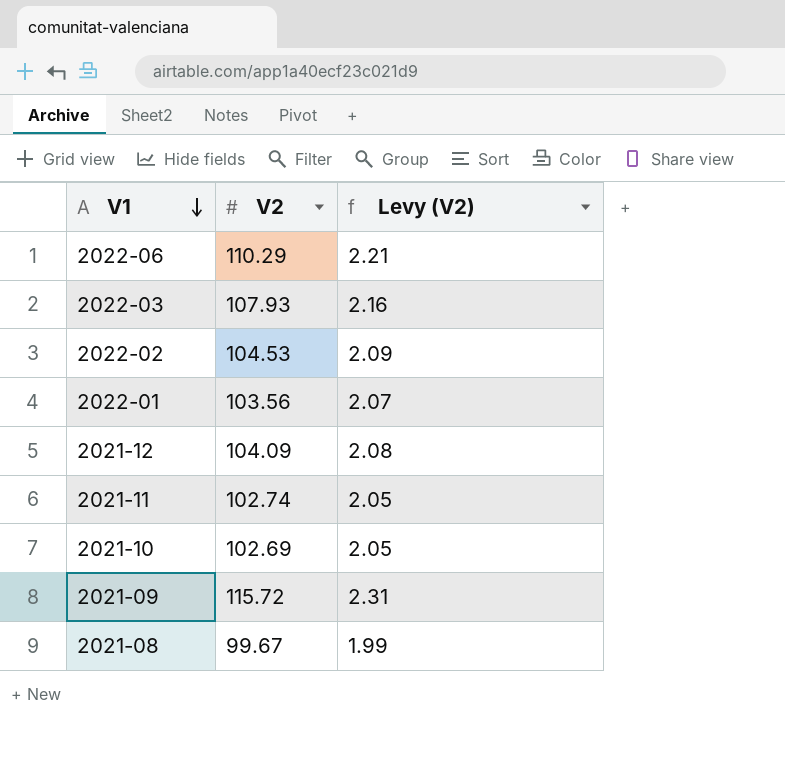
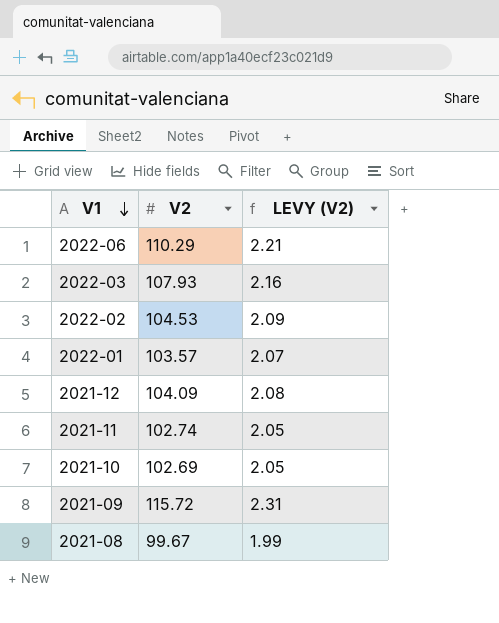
column name: Levy (V2) -> LEVY (V2)
2022-01 | V2: 103.56 -> 103.57

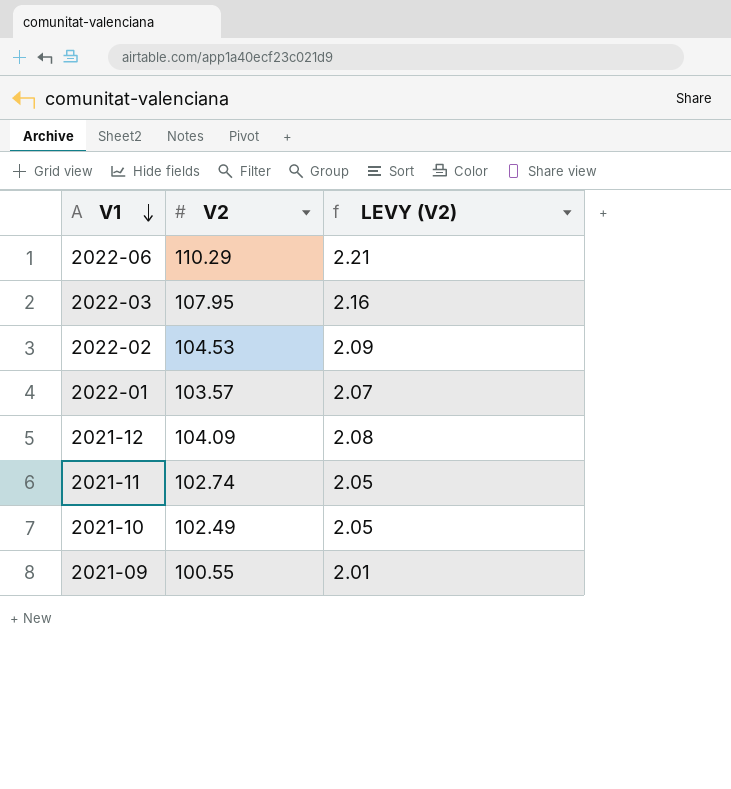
row 2021-08: 99.67 | 1.99 -> none
2022-03 | V2: 107.93 -> 107.95
2021-10 | V2: 102.69 -> 102.49
2021-09 | V2: 115.72 -> 100.55
2021-09 | LEVY (V2): 2.31 -> 2.01

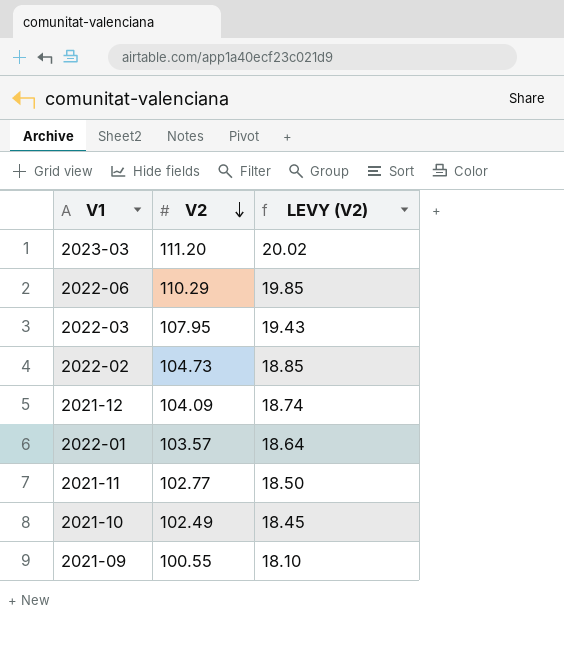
row order: V1 descending -> V2 descending
column LEVY (V2) | formula: [V2] * 0.02 -> [V2] * 0.18
row 2023-03: none -> 111.20 | 20.02
2022-02 | V2: 104.53 -> 104.73
2021-11 | V2: 102.74 -> 102.77

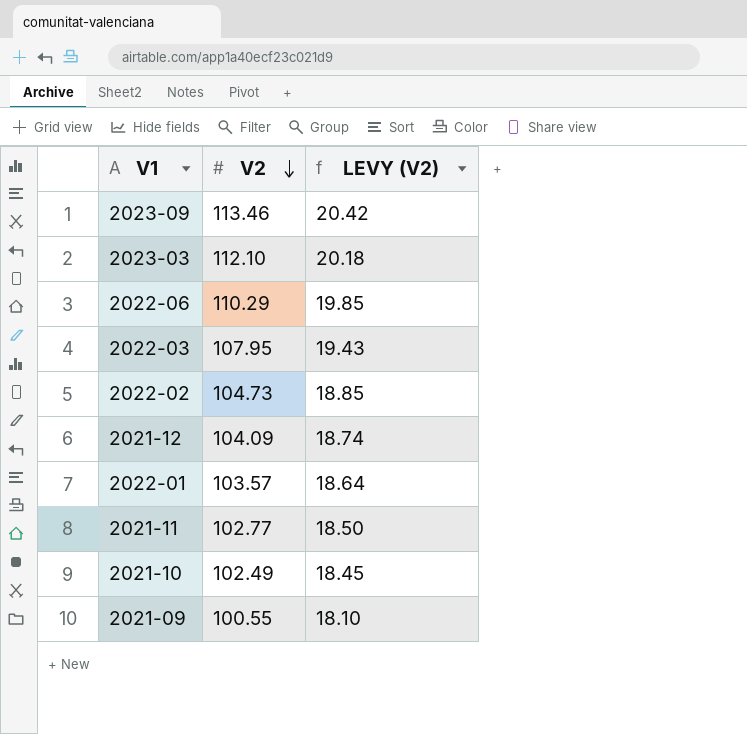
row 2023-09: none -> 113.46 | 20.42
2023-03 | V2: 111.20 -> 112.10
2023-03 | LEVY (V2): 20.02 -> 20.18

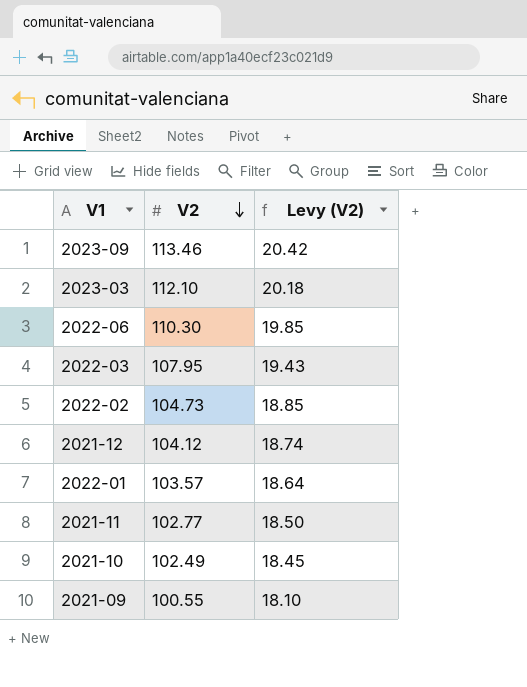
column name: LEVY (V2) -> Levy (V2)
2022-06 | V2: 110.29 -> 110.30
2021-12 | V2: 104.09 -> 104.12

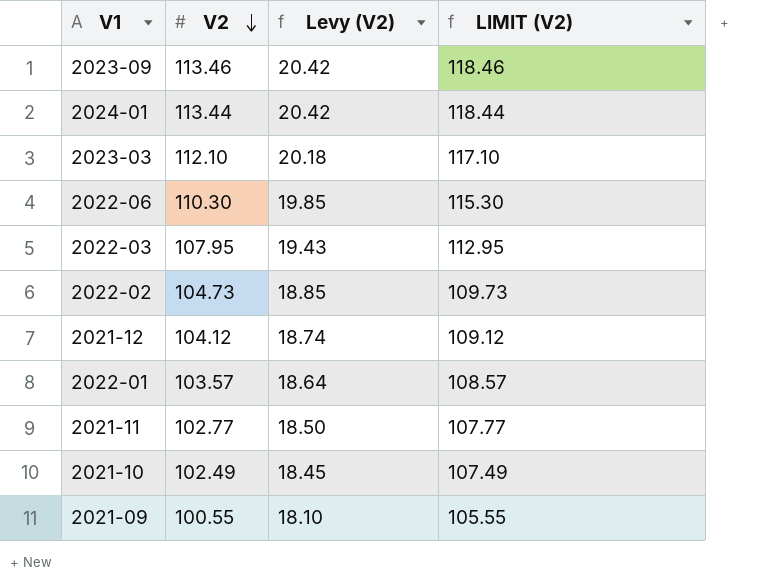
column LIMIT (V2) | formula: none -> [V2] + 5
row 2024-01: none -> 113.44 | 20.42 | 118.44

